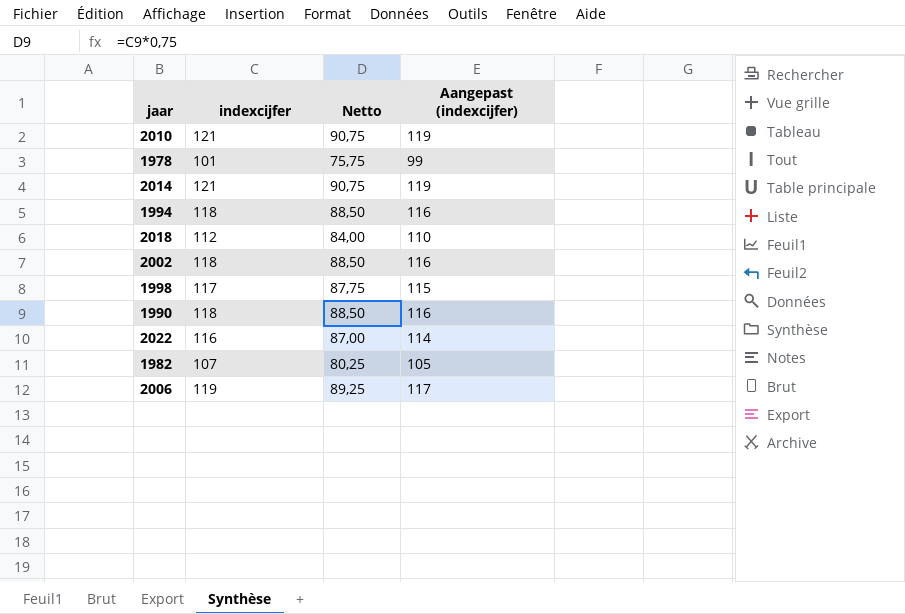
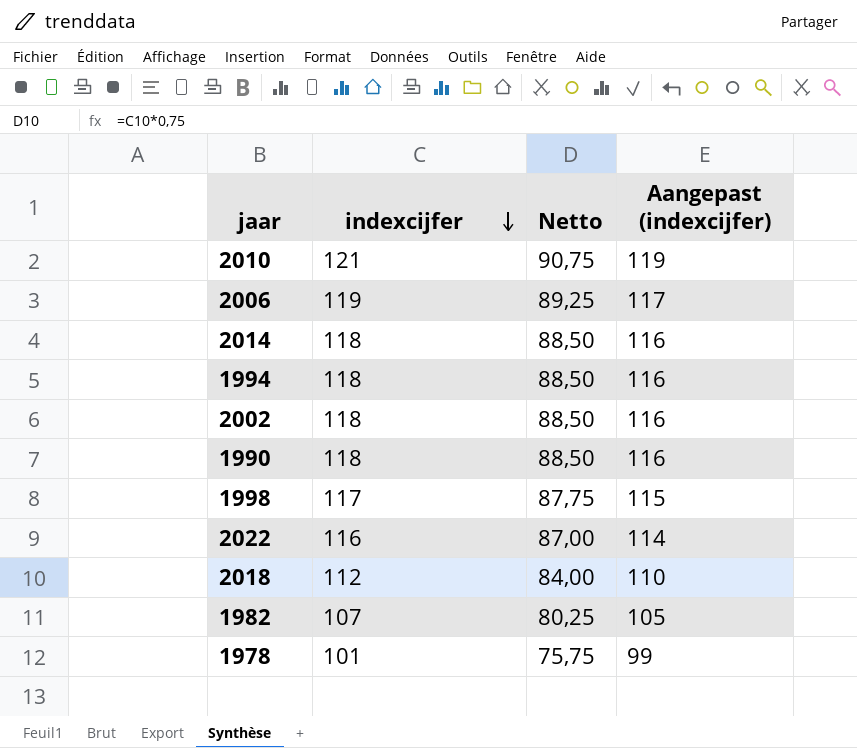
row order: none -> indexcijfer descending
2014 | indexcijfer: 121 -> 118
2014 | Netto: 90,75 -> 88,50
2014 | Aangepast (indexcijfer): 119 -> 116

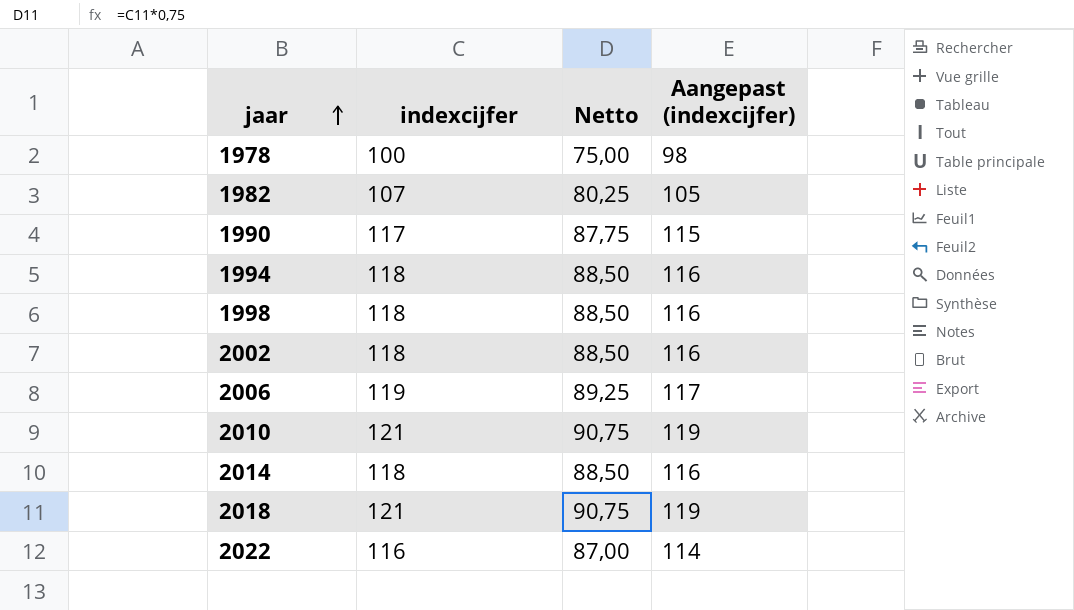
row order: indexcijfer descending -> jaar ascending
1978 | indexcijfer: 101 -> 100
1978 | Netto: 75,75 -> 75,00
1978 | Aangepast (indexcijfer): 99 -> 98
1990 | indexcijfer: 118 -> 117
1990 | Netto: 88,50 -> 87,75
1990 | Aangepast (indexcijfer): 116 -> 115
1998 | indexcijfer: 117 -> 118
1998 | Netto: 87,75 -> 88,50
1998 | Aangepast (indexcijfer): 115 -> 116
2018 | indexcijfer: 112 -> 121
2018 | Netto: 84,00 -> 90,75
2018 | Aangepast (indexcijfer): 110 -> 119

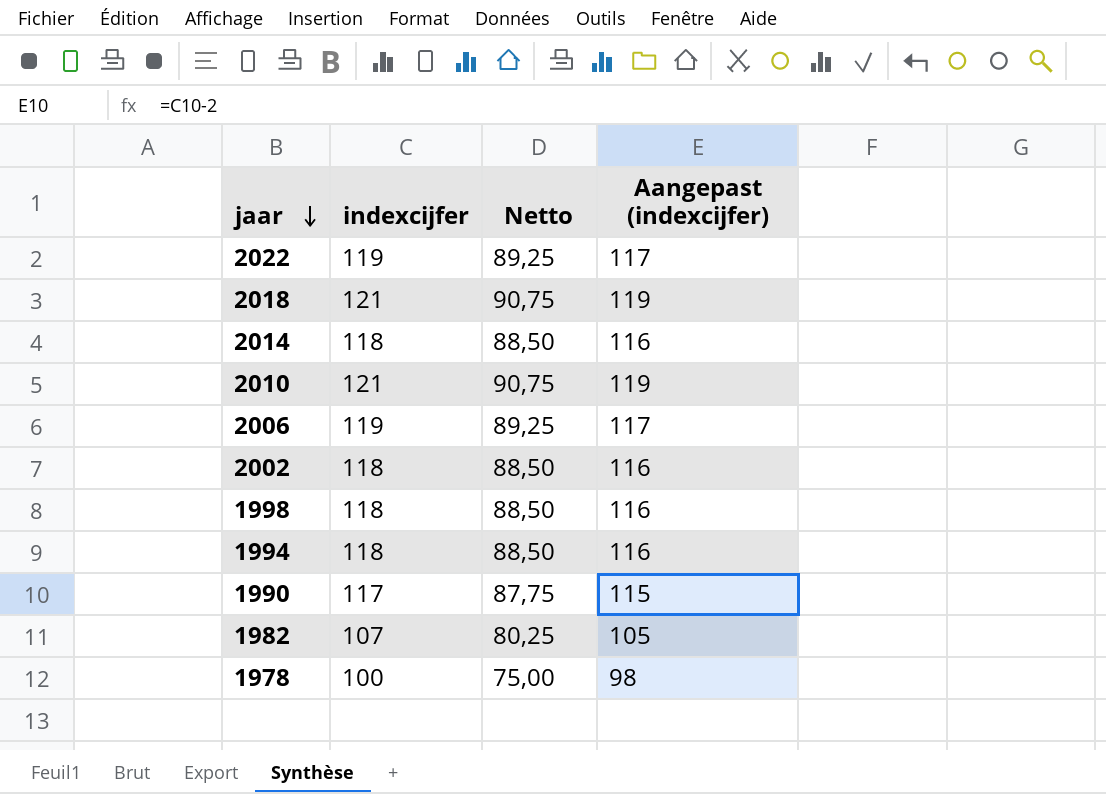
row order: jaar ascending -> jaar descending
2022 | indexcijfer: 116 -> 119
2022 | Netto: 87,00 -> 89,25
2022 | Aangepast (indexcijfer): 114 -> 117

